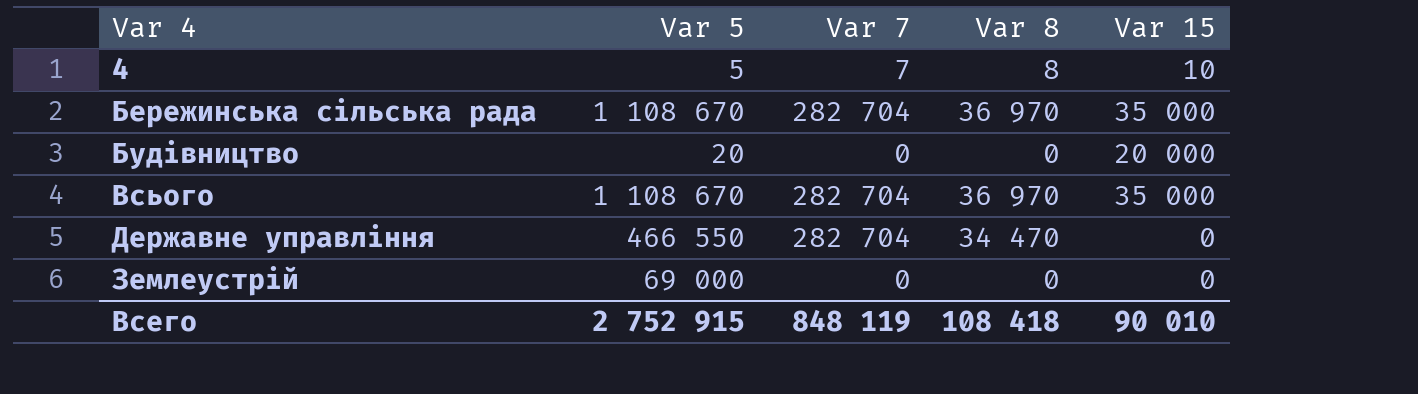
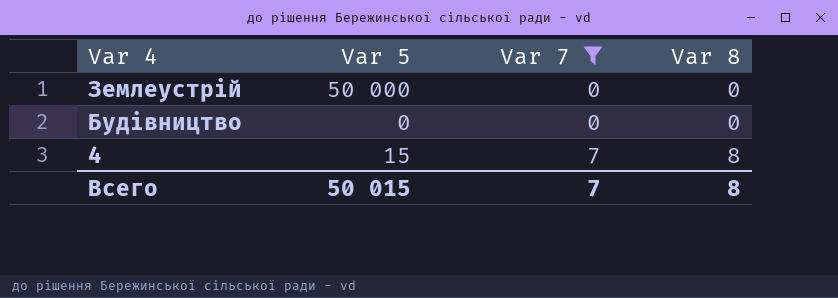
filter: none -> Var 7 != 282 704
row order: Var 4 ascending -> Var 4 descending
column Var 15 | position: 5 -> none
Землеустрій | Var 5: 69 000 -> 50 000
Будівництво | Var 5: 20 -> 0
4 | Var 5: 5 -> 15
Всего | Var 5: 2 752 915 -> 50 015
Всего | Var 7: 848 119 -> 7
Всего | Var 8: 108 418 -> 8

